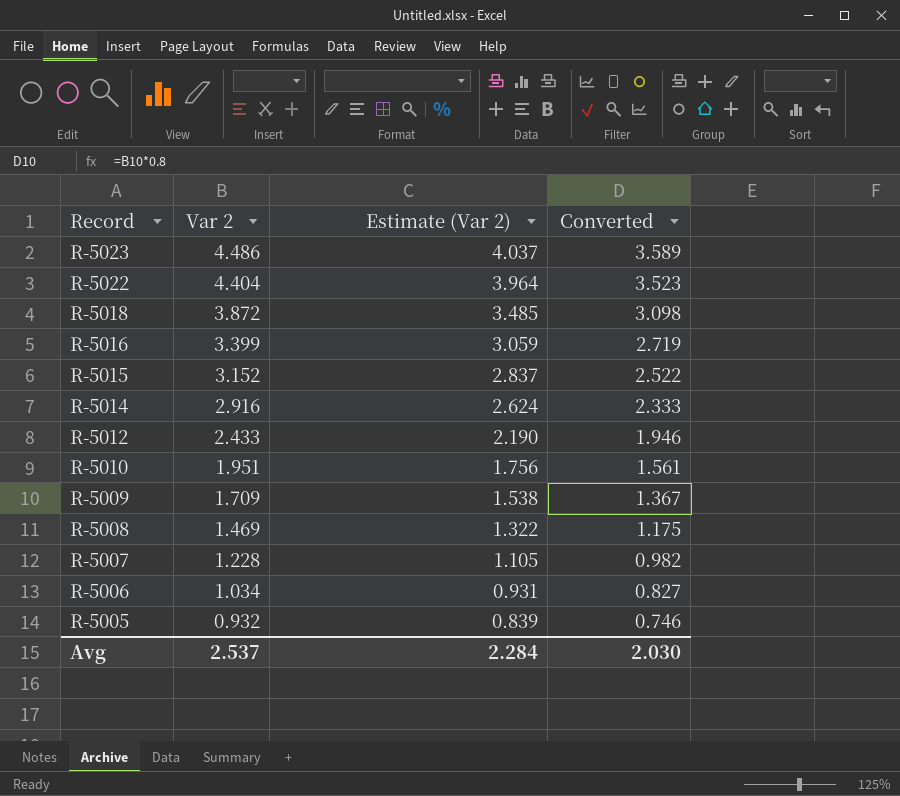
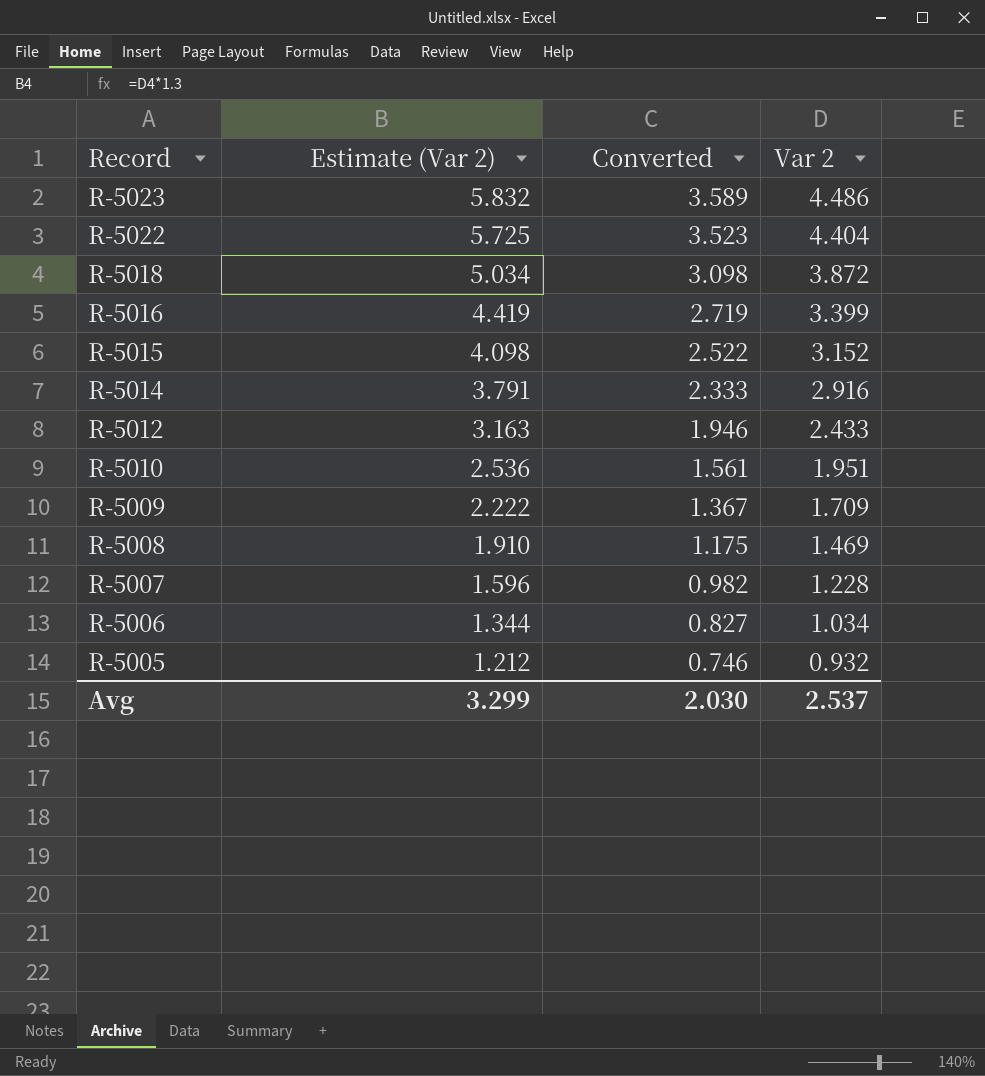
column Estimate (Var 2) | formula: [Var 2] * 0.9 -> [Var 2] * 1.3
column Var 2 | position: 2 -> 4
Avg | Estimate (Var 2): 2.284 -> 3.299

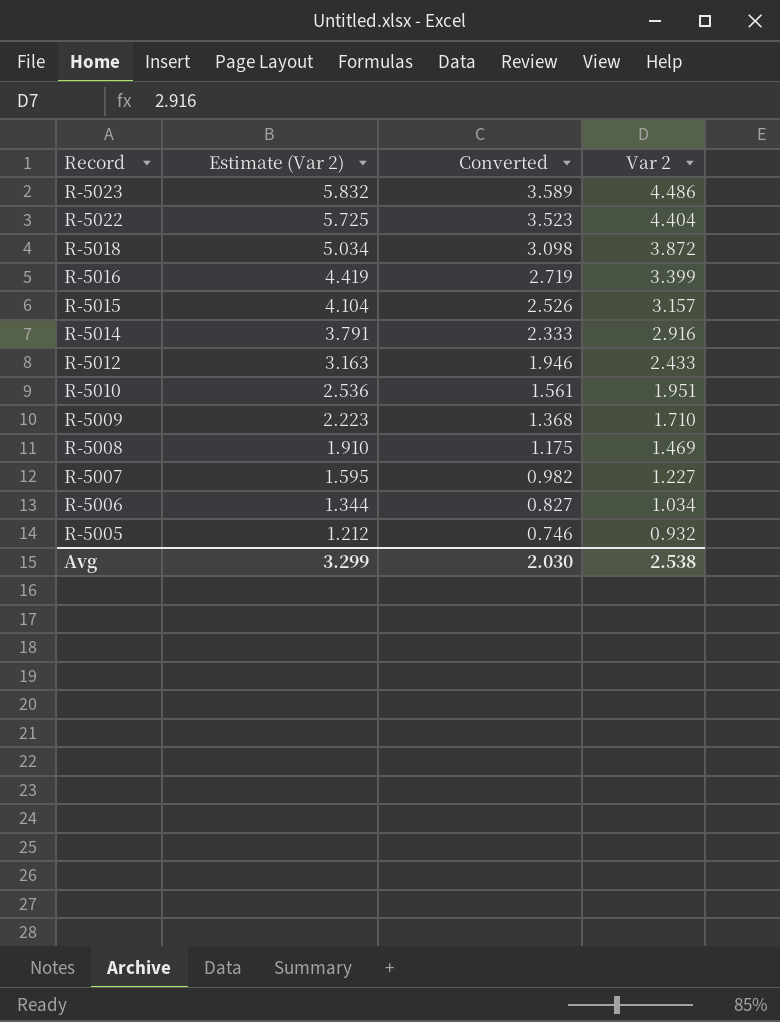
R-5015 | Estimate (Var 2): 4.098 -> 4.104
R-5015 | Converted: 2.522 -> 2.526
R-5015 | Var 2: 3.152 -> 3.157
R-5009 | Estimate (Var 2): 2.222 -> 2.223
R-5009 | Converted: 1.367 -> 1.368
R-5009 | Var 2: 1.709 -> 1.710
R-5007 | Estimate (Var 2): 1.596 -> 1.595
R-5007 | Var 2: 1.228 -> 1.227
Avg | Var 2: 2.537 -> 2.538

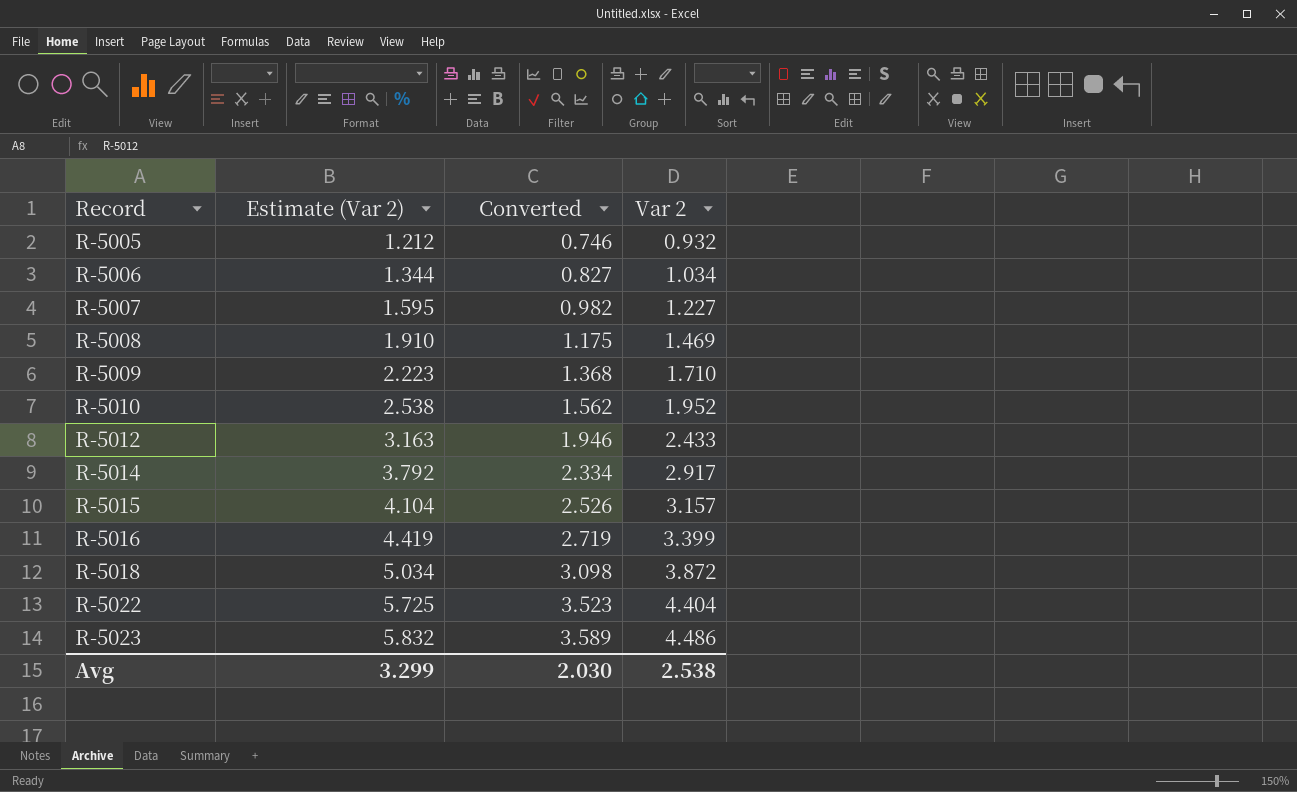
row order: Record descending -> Record ascending
R-5010 | Estimate (Var 2): 2.536 -> 2.538
R-5010 | Converted: 1.561 -> 1.562
R-5010 | Var 2: 1.951 -> 1.952
R-5014 | Estimate (Var 2): 3.791 -> 3.792
R-5014 | Converted: 2.333 -> 2.334
R-5014 | Var 2: 2.916 -> 2.917

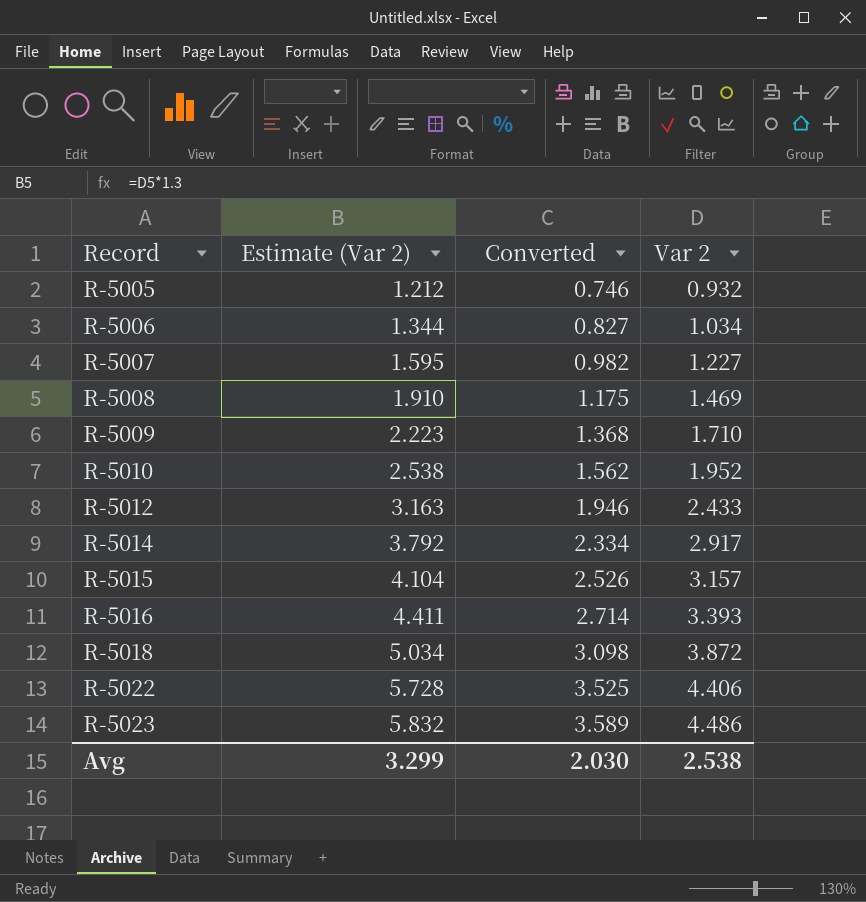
R-5016 | Estimate (Var 2): 4.419 -> 4.411
R-5016 | Converted: 2.719 -> 2.714
R-5016 | Var 2: 3.399 -> 3.393
R-5022 | Estimate (Var 2): 5.725 -> 5.728
R-5022 | Converted: 3.523 -> 3.525
R-5022 | Var 2: 4.404 -> 4.406

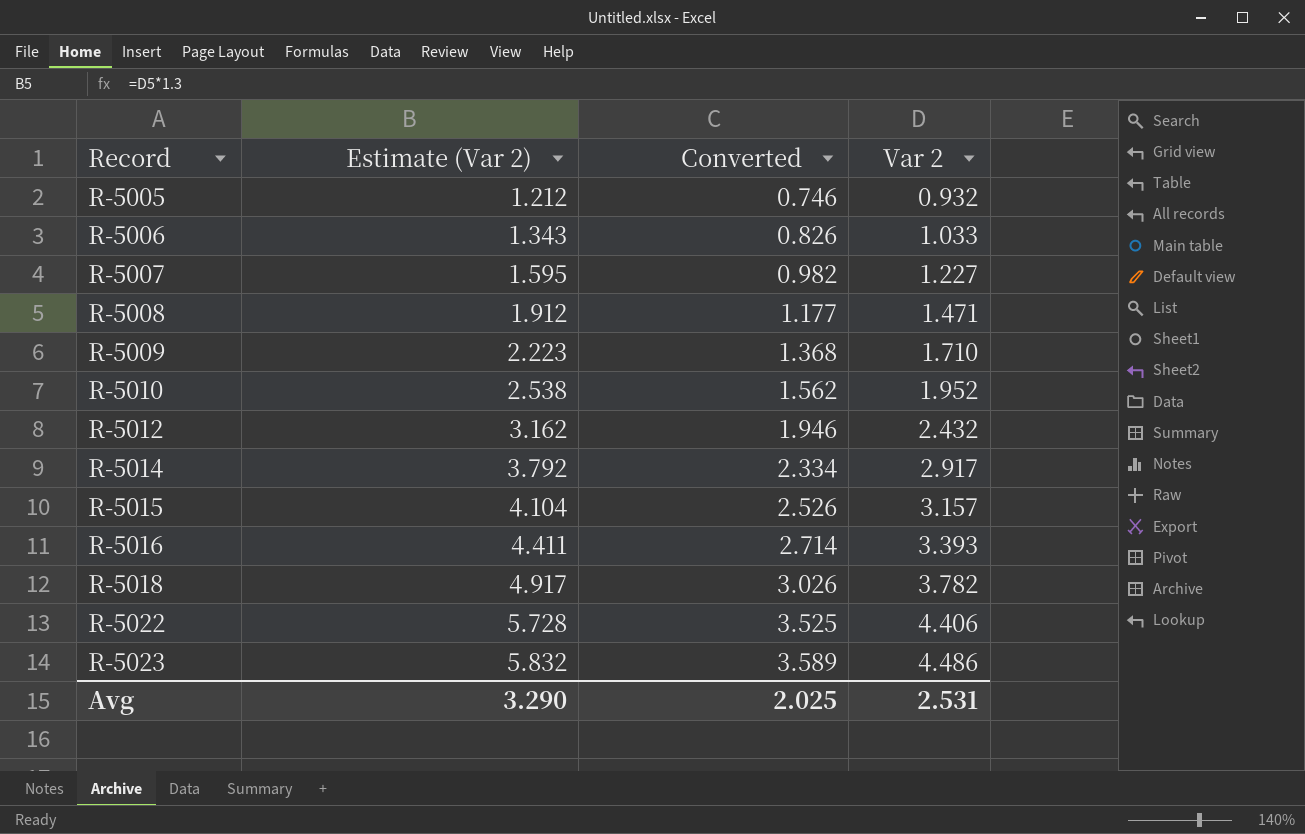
R-5006 | Estimate (Var 2): 1.344 -> 1.343
R-5006 | Converted: 0.827 -> 0.826
R-5006 | Var 2: 1.034 -> 1.033
R-5008 | Estimate (Var 2): 1.910 -> 1.912
R-5008 | Converted: 1.175 -> 1.177
R-5008 | Var 2: 1.469 -> 1.471
R-5012 | Estimate (Var 2): 3.163 -> 3.162
R-5012 | Var 2: 2.433 -> 2.432
R-5018 | Estimate (Var 2): 5.034 -> 4.917
R-5018 | Converted: 3.098 -> 3.026
R-5018 | Var 2: 3.872 -> 3.782
Avg | Estimate (Var 2): 3.299 -> 3.290
Avg | Converted: 2.030 -> 2.025
Avg | Var 2: 2.538 -> 2.531

